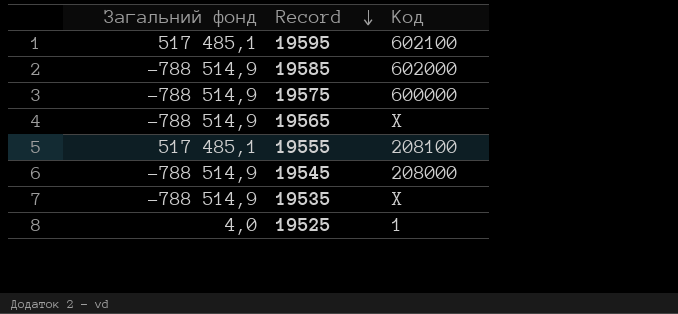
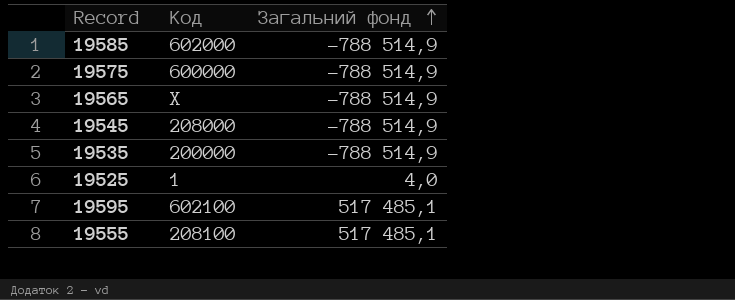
row order: Record descending -> Загальний фонд ascending
column Загальний фонд | position: 1 -> 3
19535 | Код: X -> 200000

